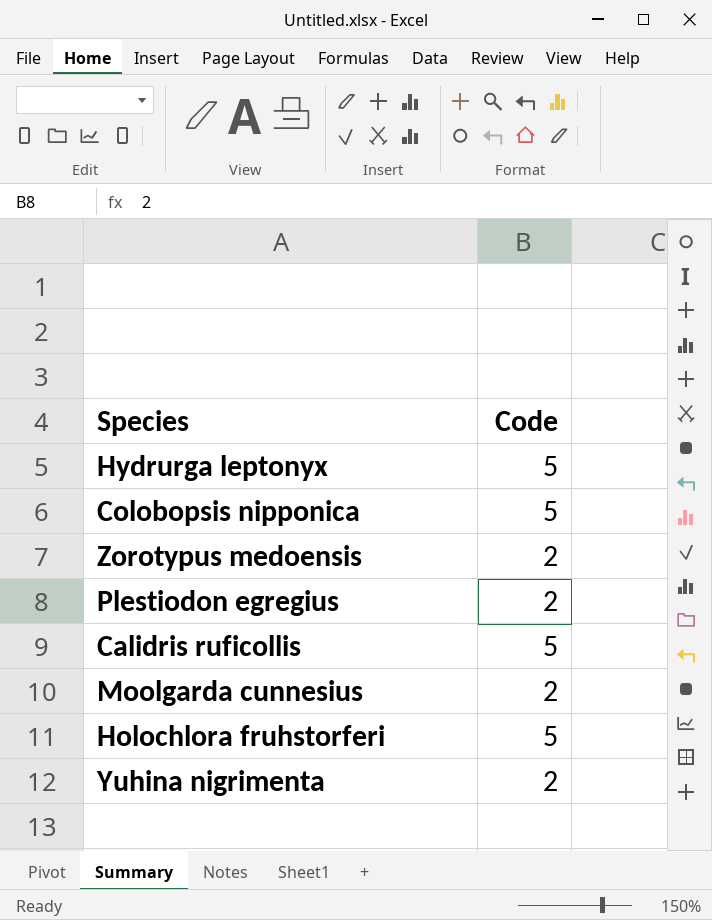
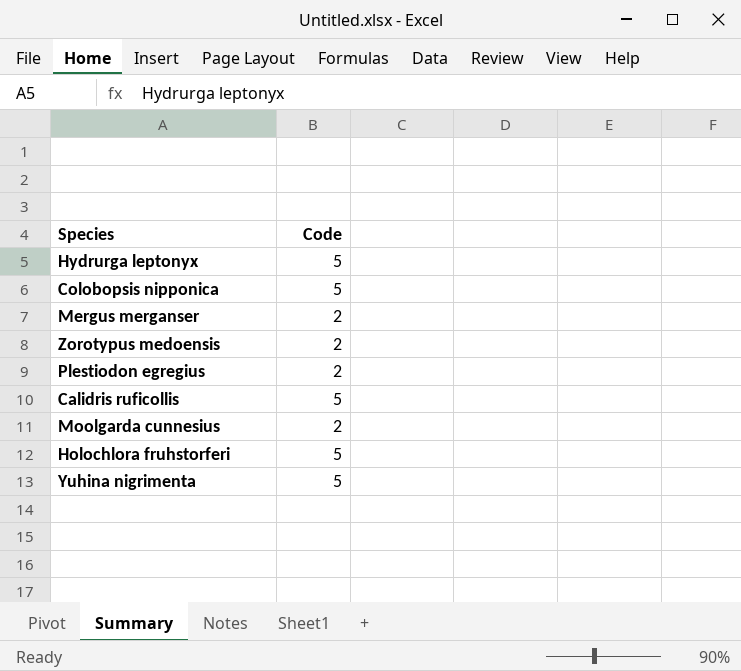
row Mergus merganser: none -> 2
Yuhina nigrimenta | Code: 2 -> 5

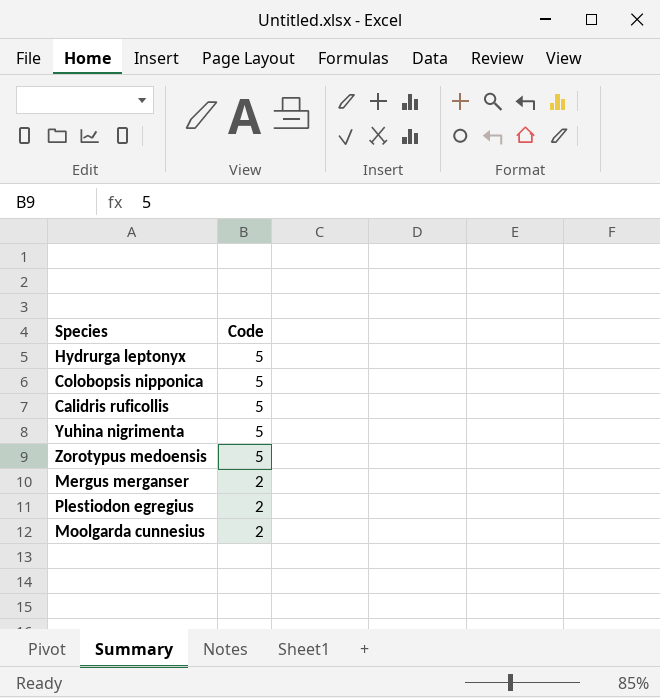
row order: none -> Code descending
row Holochlora fruhstorferi: 5 -> none
Zorotypus medoensis | Code: 2 -> 5

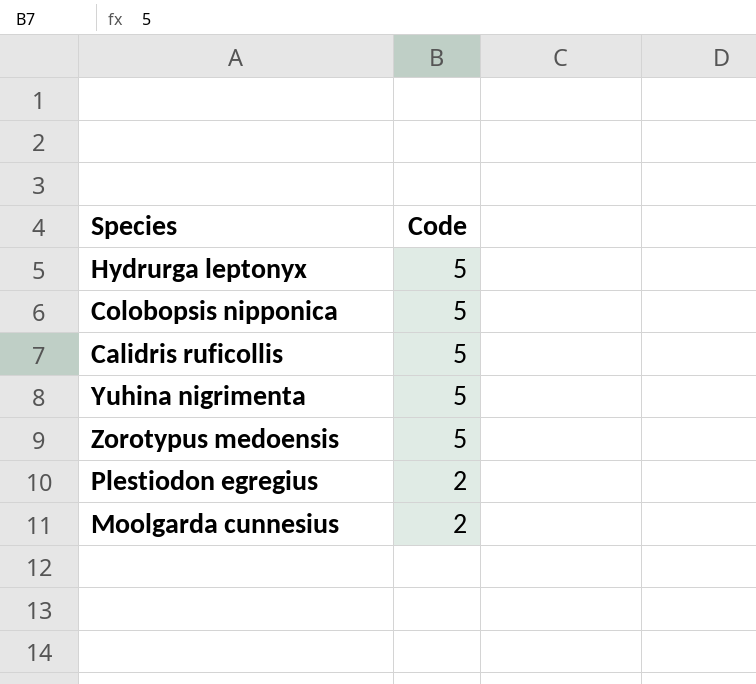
row Mergus merganser: 2 -> none

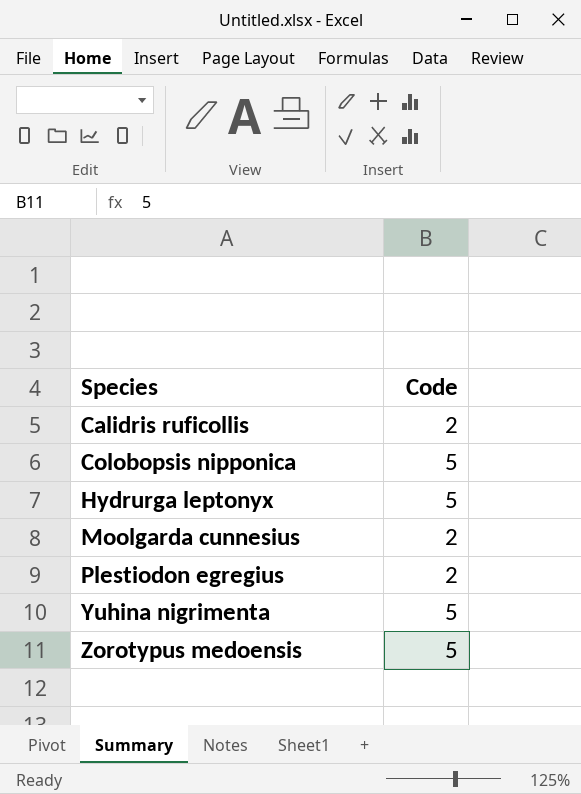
row order: Code descending -> Species ascending
Calidris ruficollis | Code: 5 -> 2

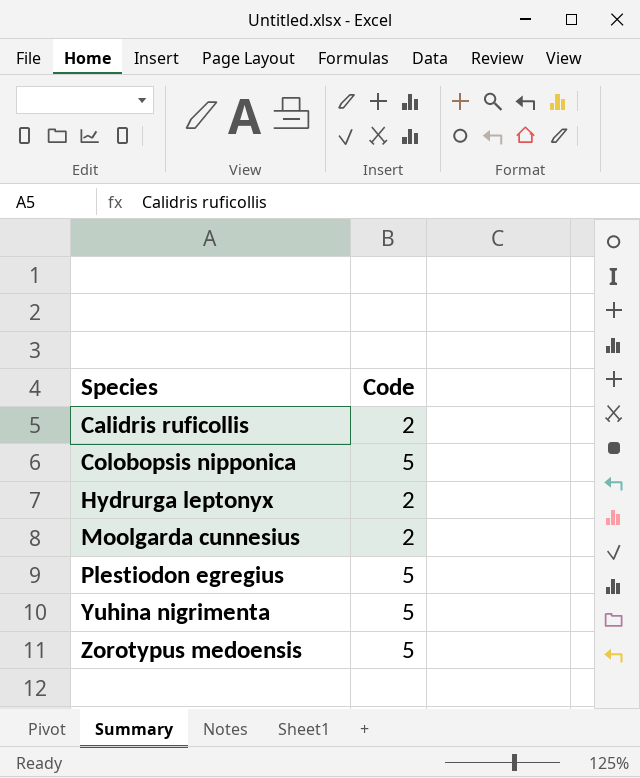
Hydrurga leptonyx | Code: 5 -> 2
Plestiodon egregius | Code: 2 -> 5

